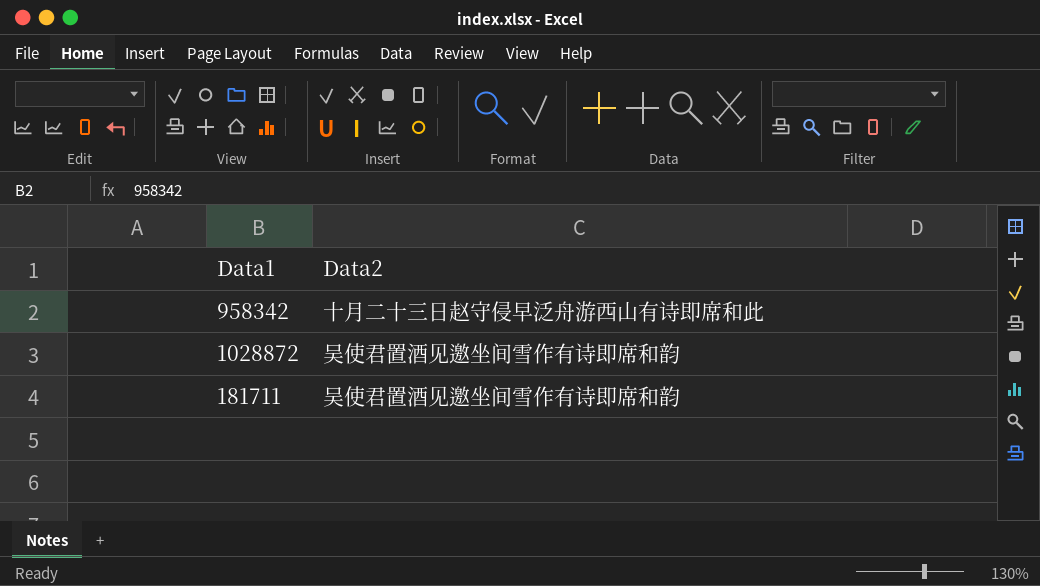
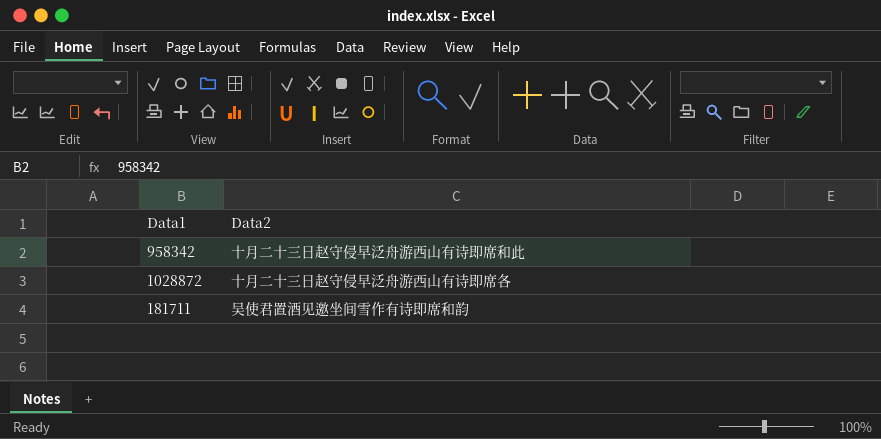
1028872 | Data2: 吴使君置酒见邀坐间雪作有诗即席和韵 -> 十月二十三日赵守侵早泛舟游西山有诗即席各

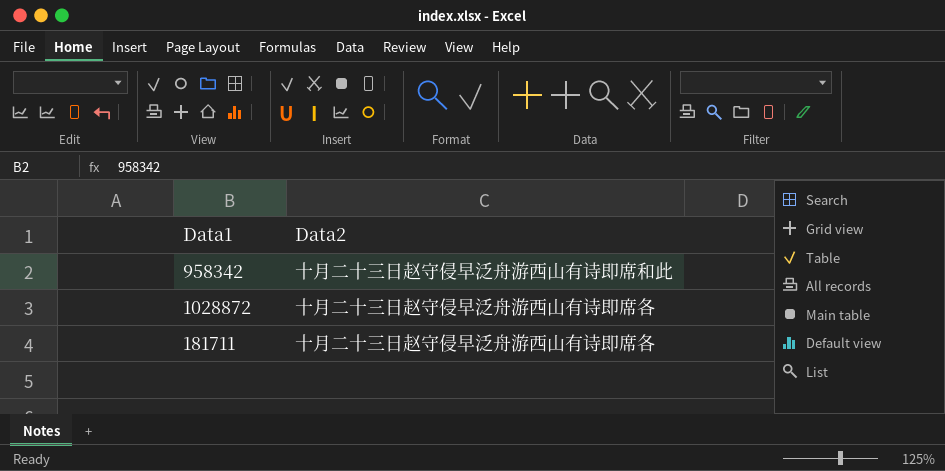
181711 | Data2: 吴使君置酒见邀坐间雪作有诗即席和韵 -> 十月二十三日赵守侵早泛舟游西山有诗即席各

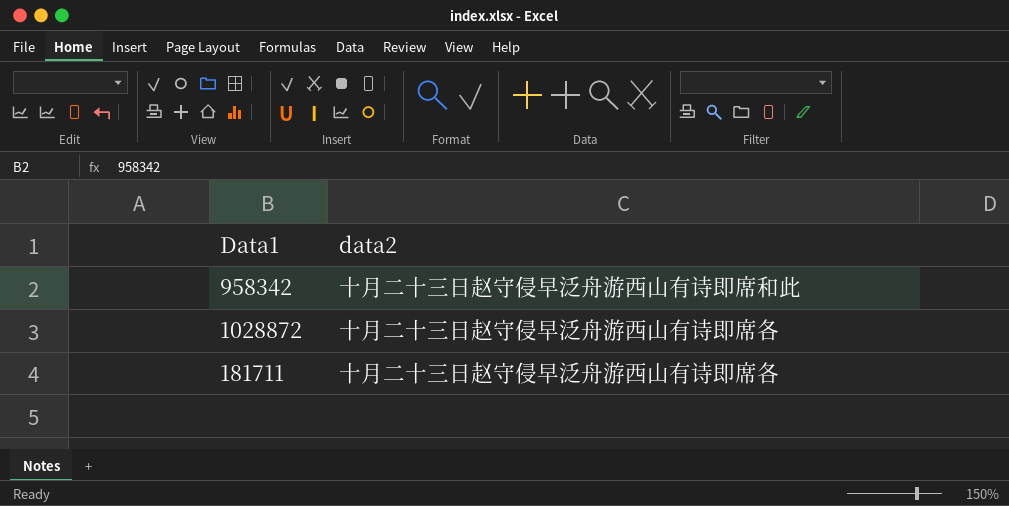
column name: Data2 -> data2

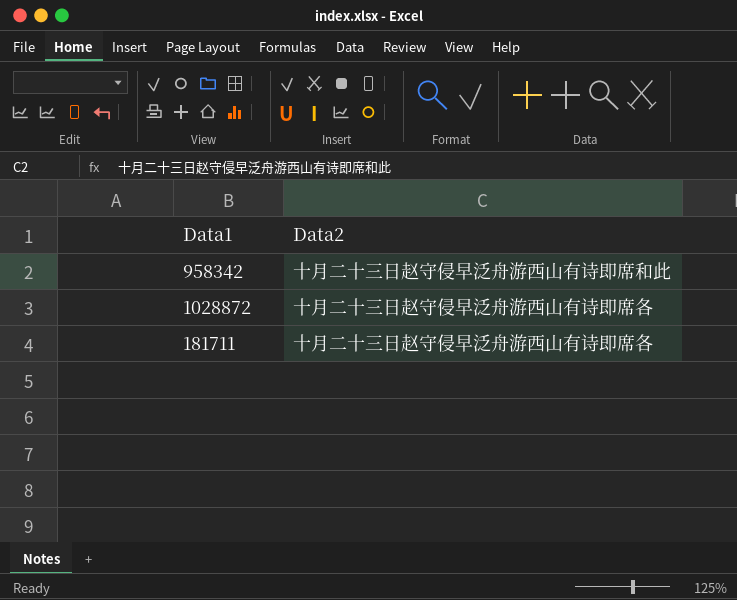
column name: data2 -> Data2

